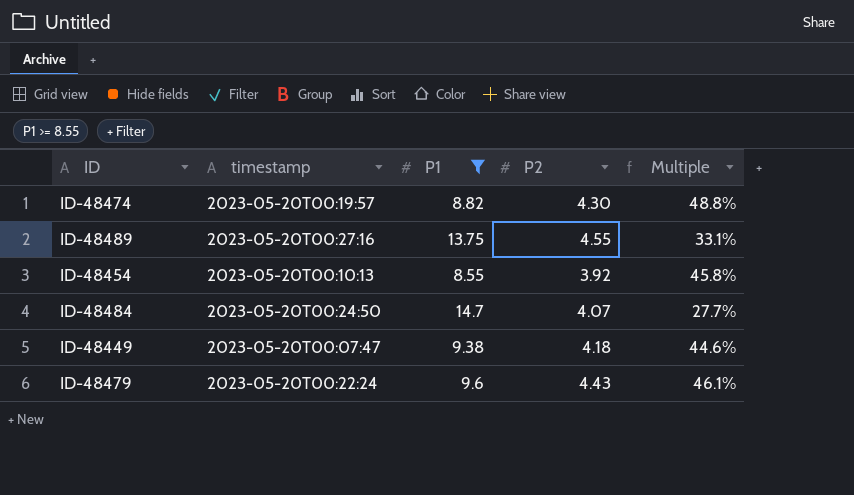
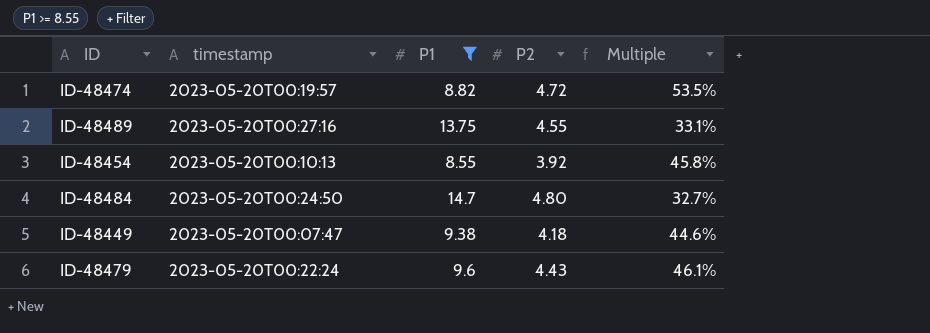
ID-48474 | P2: 4.30 -> 4.72
ID-48474 | Multiple: 48.8% -> 53.5%
ID-48484 | P2: 4.07 -> 4.80
ID-48484 | Multiple: 27.7% -> 32.7%

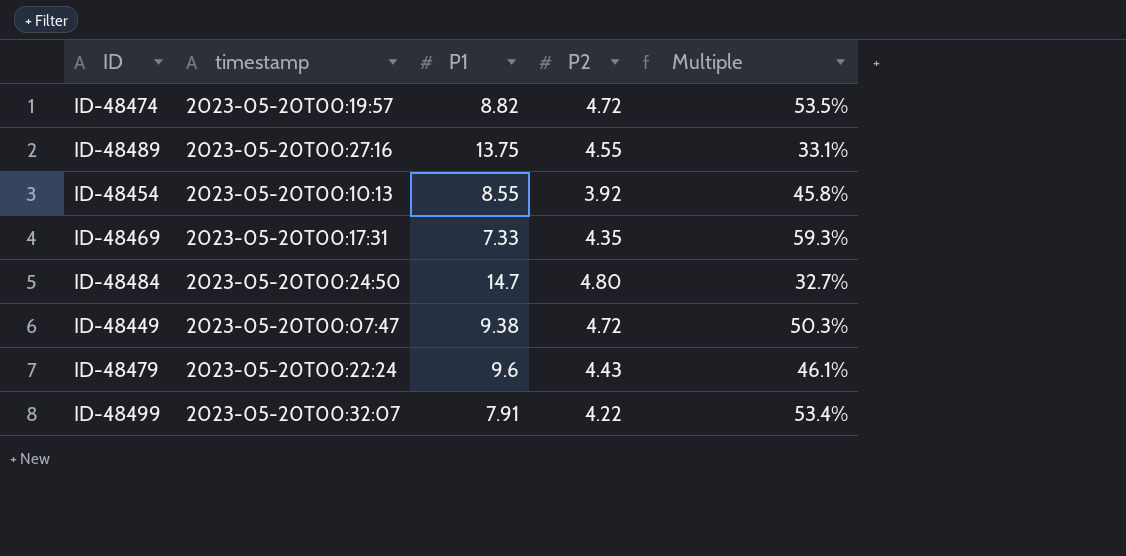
filter: P1 >= 8.55 -> none
ID-48449 | P2: 4.18 -> 4.72
ID-48449 | Multiple: 44.6% -> 50.3%

